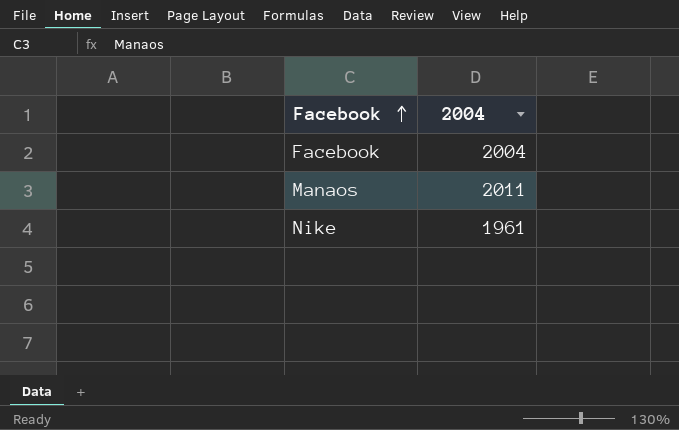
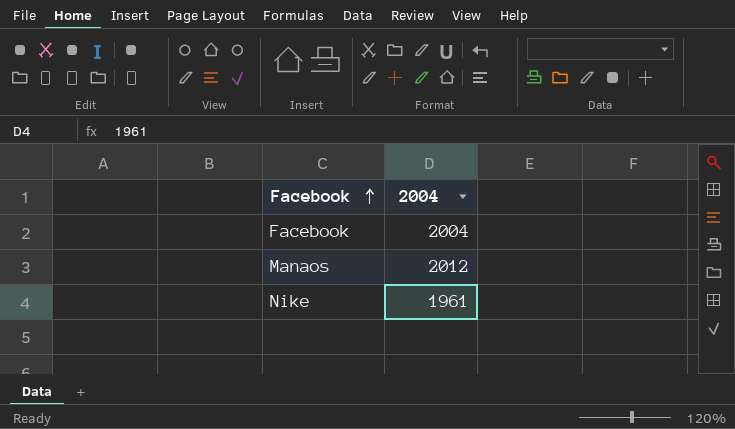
Manaos | 2004: 2011 -> 2012

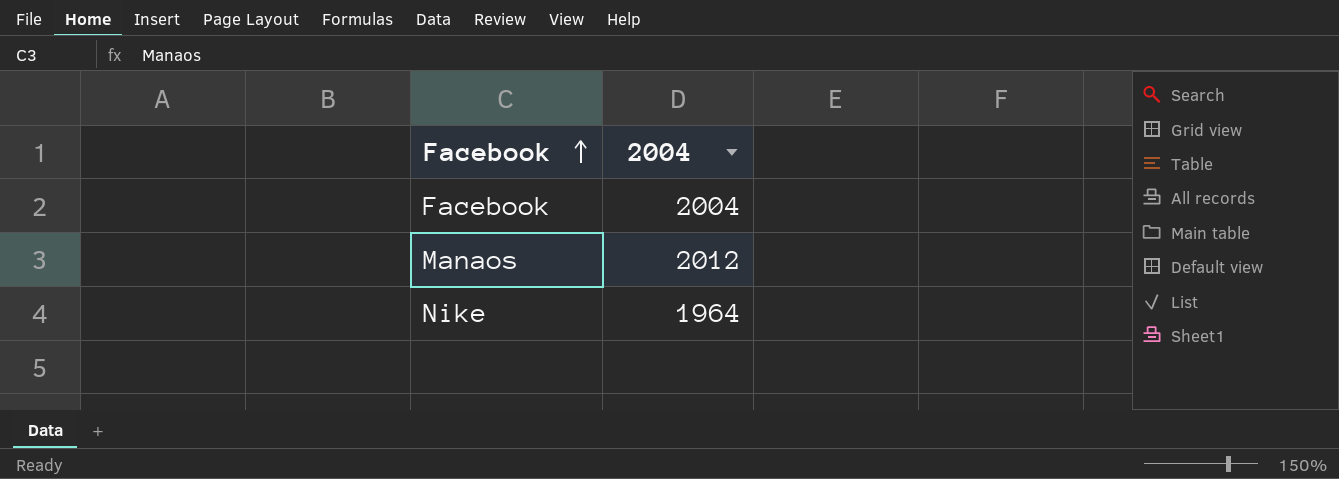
Nike | 2004: 1961 -> 1964

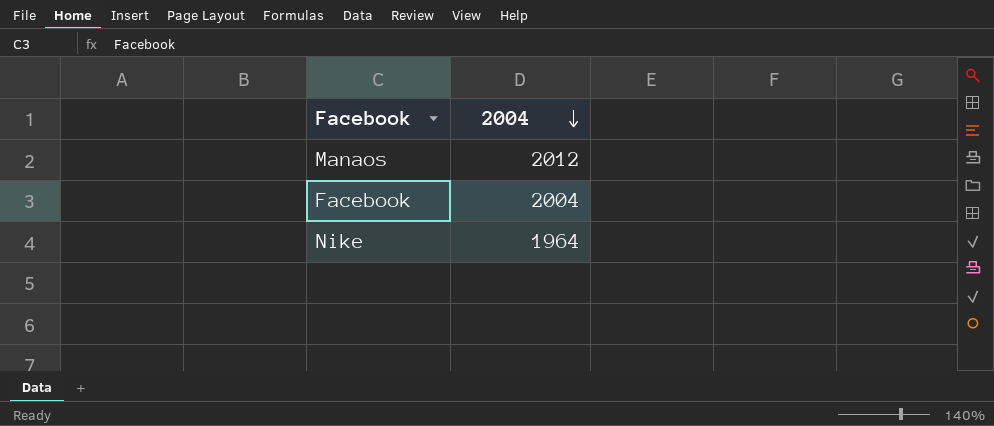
row order: Facebook ascending -> 2004 descending

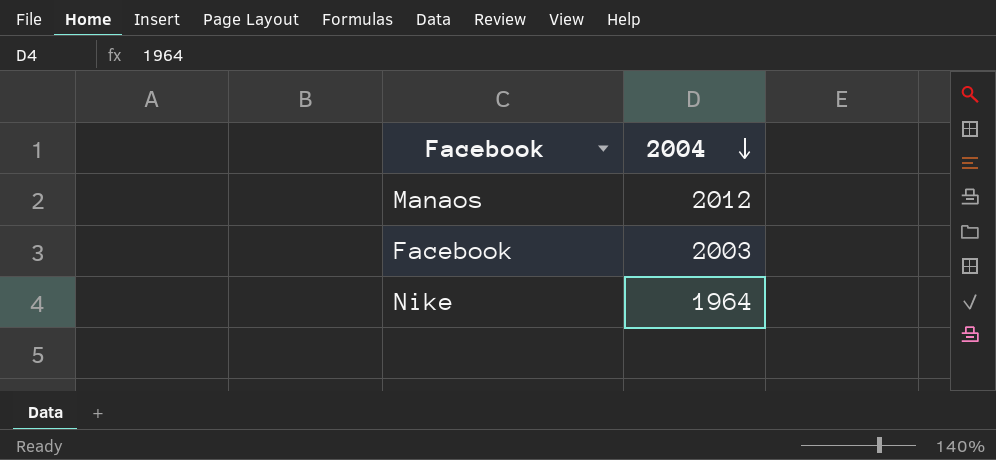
Facebook | 2004: 2004 -> 2003

